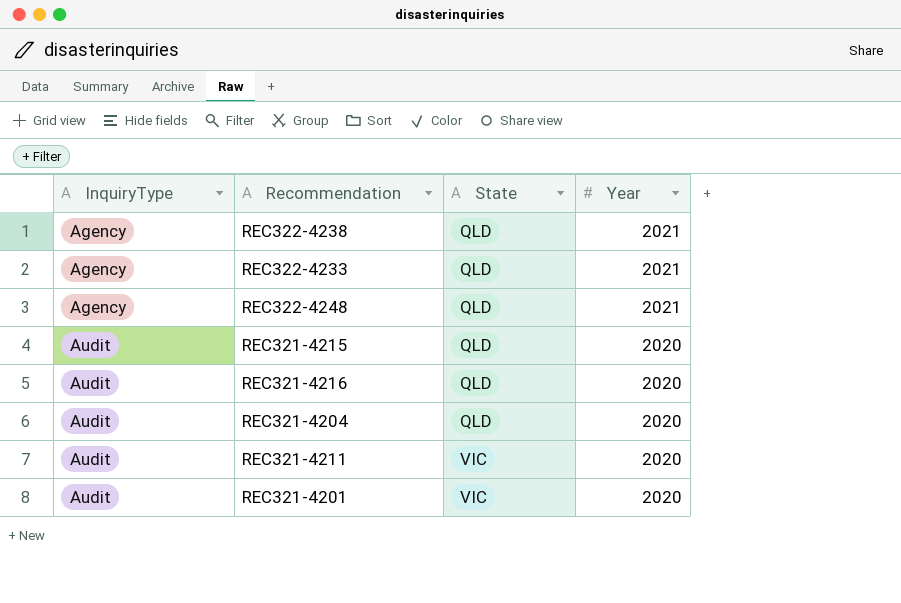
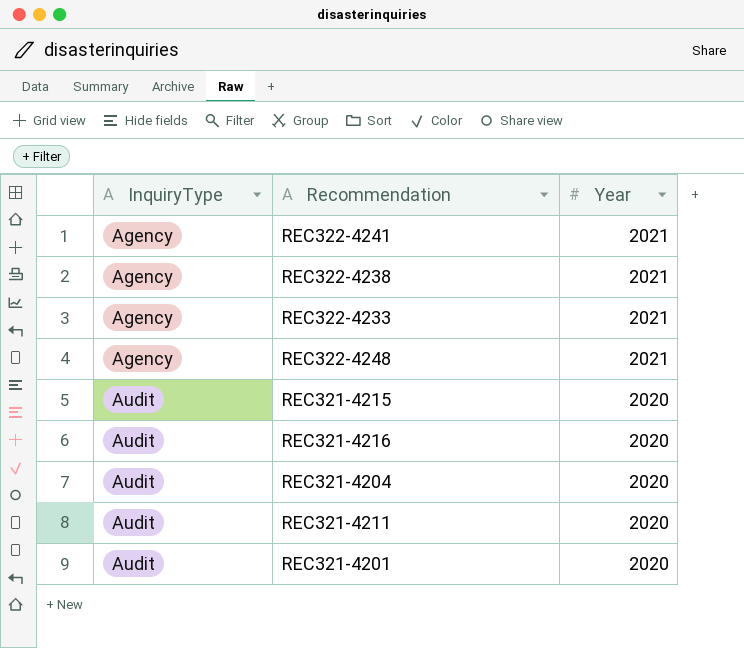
column State | position: 3 -> none
row REC322-4241: none -> Agency | 2021

